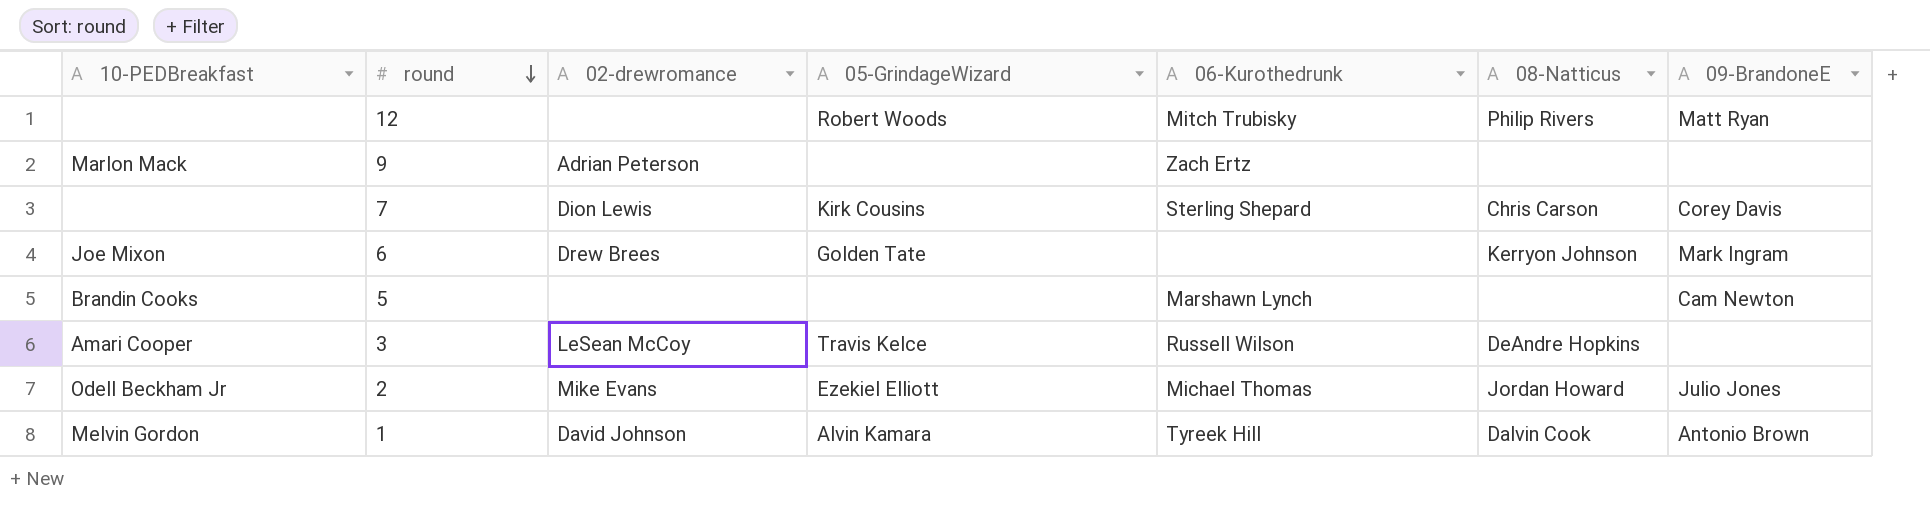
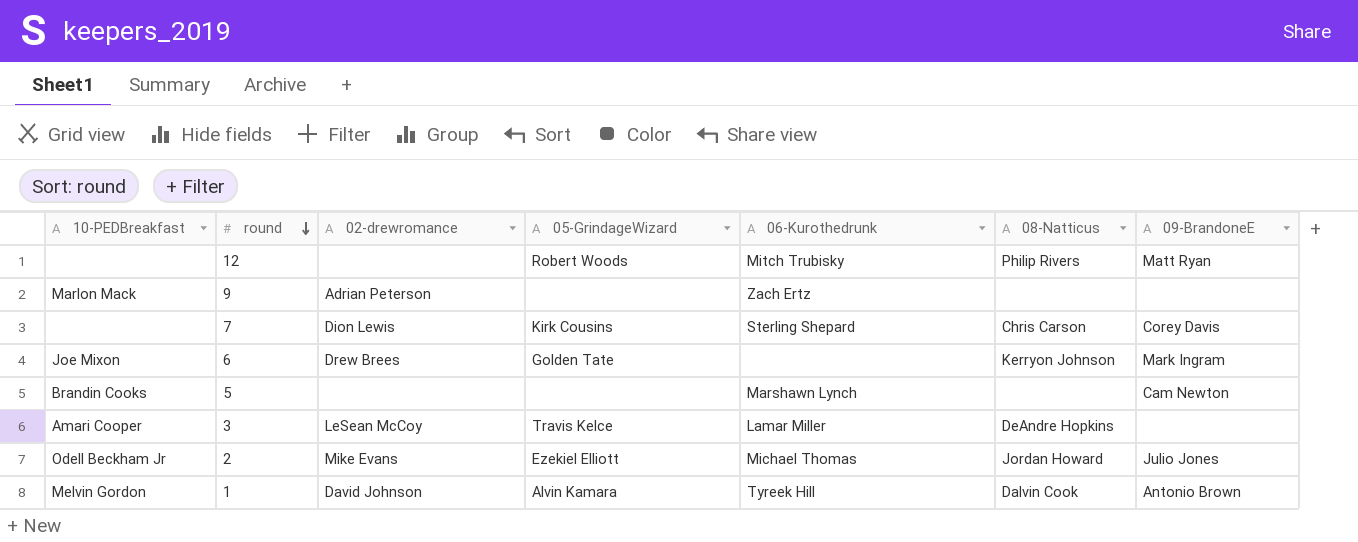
3 | 06-Kurothedrunk: Russell Wilson -> Lamar Miller

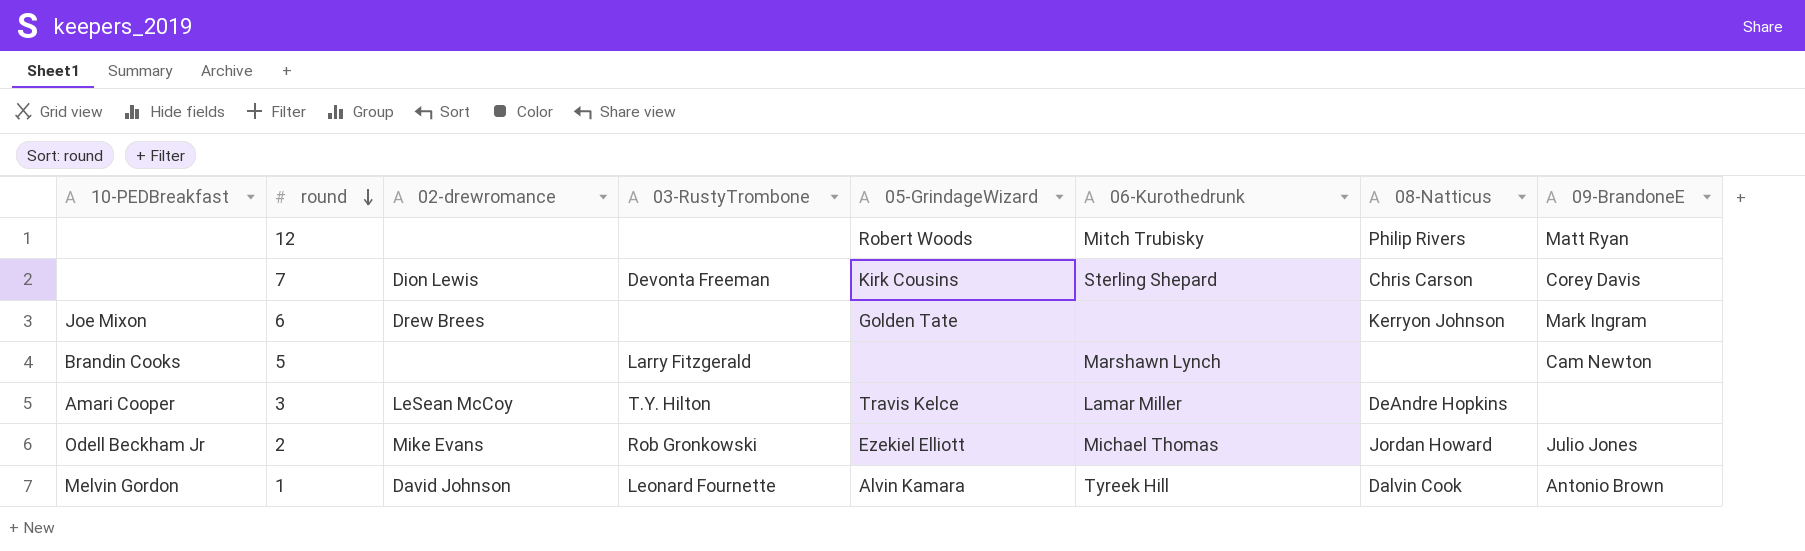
column 03-RustyTrombone | position: none -> 4
row 9: Marlon Mack | Adrian Peterson | none | Zach Ertz | none | none -> none

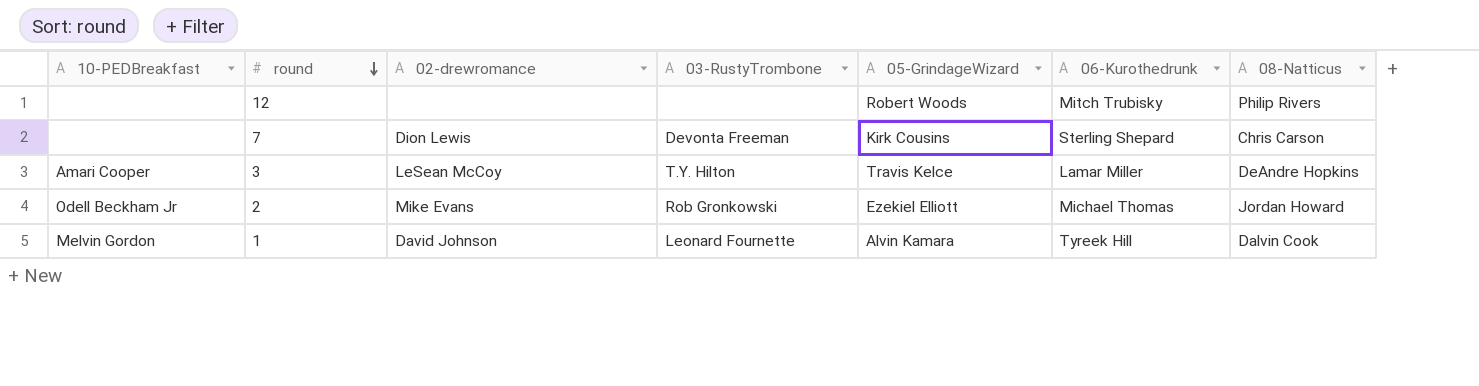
column 09-BrandoneE | position: 8 -> none
row 6: Joe Mixon | Drew Brees | none | Golden Tate | none | Kerryon Johnson | Mark Ingram -> none
row 5: Brandin Cooks | none | Larry Fitzgerald | none | Marshawn Lynch | none | Cam Newton -> none

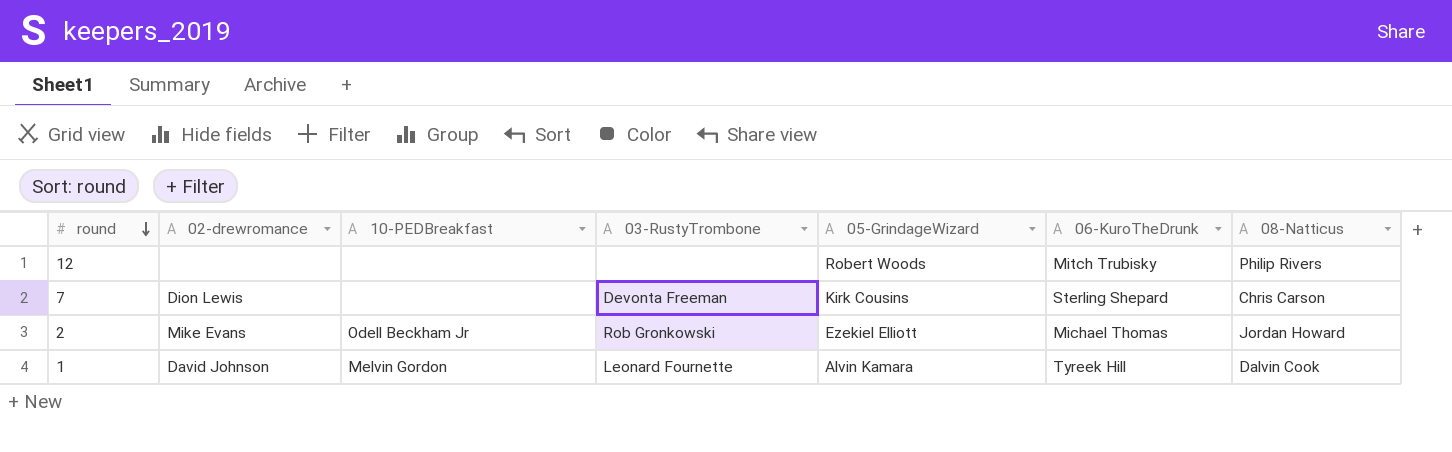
column 10-PEDBreakfast | position: 1 -> 3
column name: 06-Kurothedrunk -> 06-KuroTheDrunk
row 3: Amari Cooper | LeSean McCoy | T.Y. Hilton | Travis Kelce | Lamar Miller | DeAndre Hopkins -> none

